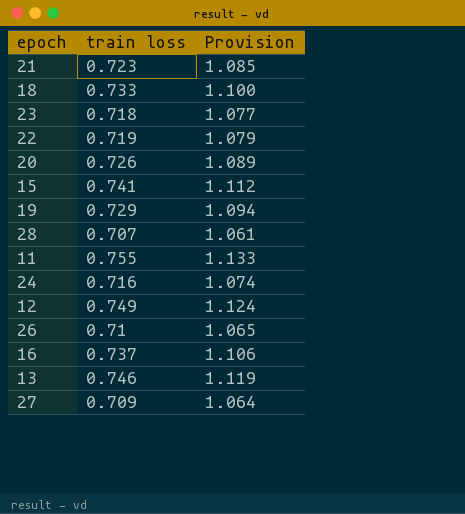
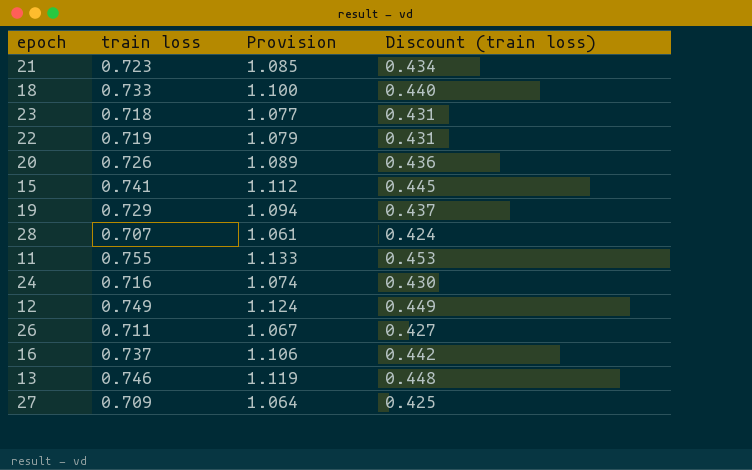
column Discount (train loss) | formula: none -> [train loss] * 0.6
26 | train loss: 0.71 -> 0.711
26 | Provision: 1.065 -> 1.067

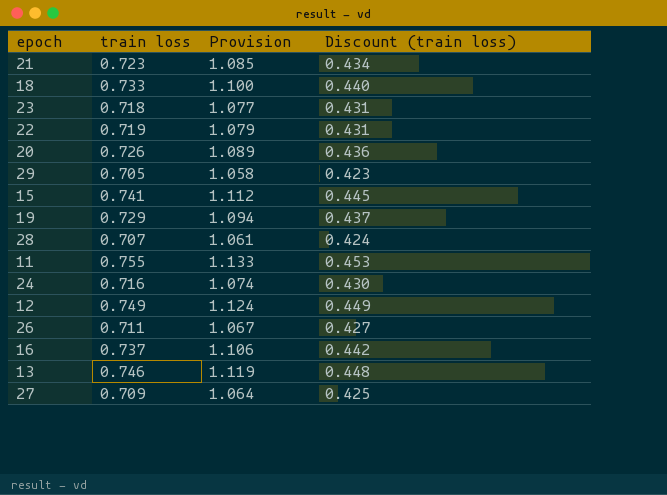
row 29: none -> 0.705 | 1.058 | 0.423

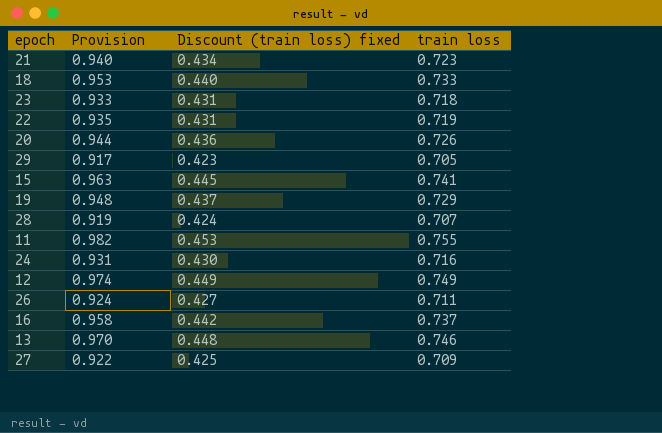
column Provision | formula: [train loss] * 1.5 -> [train loss] * 1.3
column name: Discount (train loss) -> Discount (train loss) fixed
column train loss | position: 2 -> 4

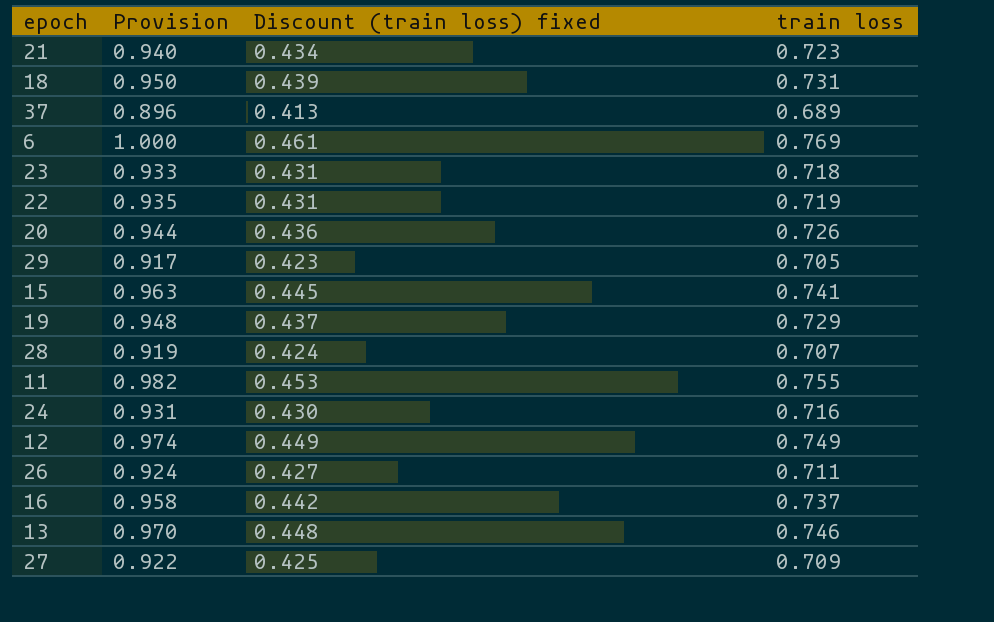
18 | Provision: 0.953 -> 0.950
18 | Discount (train loss) fixed: 0.440 -> 0.439
18 | train loss: 0.733 -> 0.731
row 37: none -> 0.896 | 0.413 | 0.689
row 6: none -> 1.000 | 0.461 | 0.769

